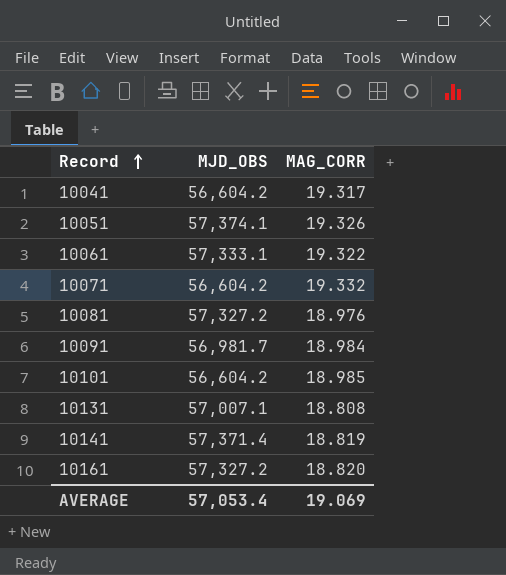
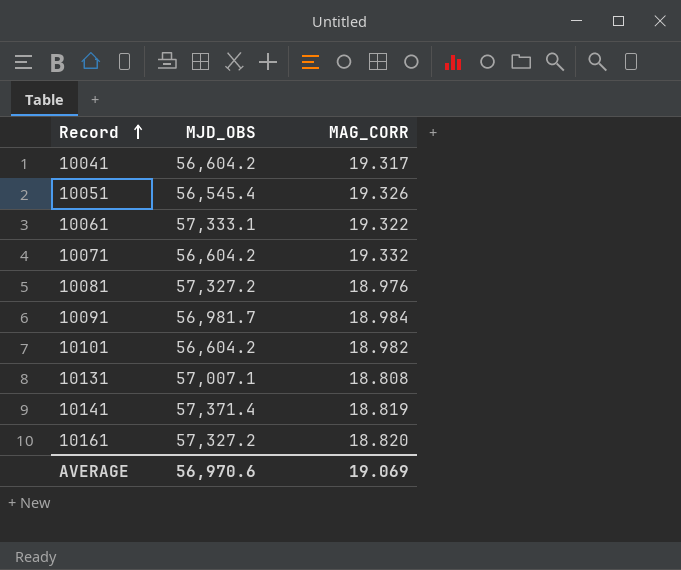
10051 | MJD_OBS: 57,374.1 -> 56,545.4
10101 | MAG_CORR: 18.985 -> 18.982
AVERAGE | MJD_OBS: 57,053.4 -> 56,970.6

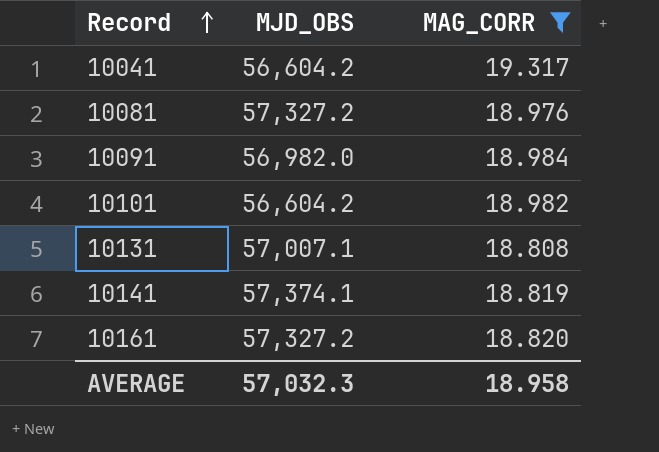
filter: none -> MAG_CORR <= 19.317
10091 | MJD_OBS: 56,981.7 -> 56,982.0
10141 | MJD_OBS: 57,371.4 -> 57,374.1
AVERAGE | MJD_OBS: 56,970.6 -> 57,032.3
AVERAGE | MAG_CORR: 19.069 -> 18.958

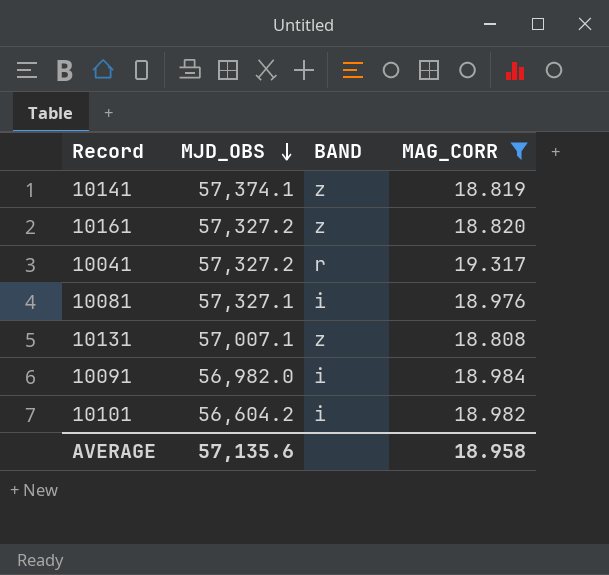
row order: Record ascending -> MJD_OBS descending
column BAND | position: none -> 3
10041 | MJD_OBS: 56,604.2 -> 57,327.2
10081 | MJD_OBS: 57,327.2 -> 57,327.1
AVERAGE | MJD_OBS: 57,032.3 -> 57,135.6

